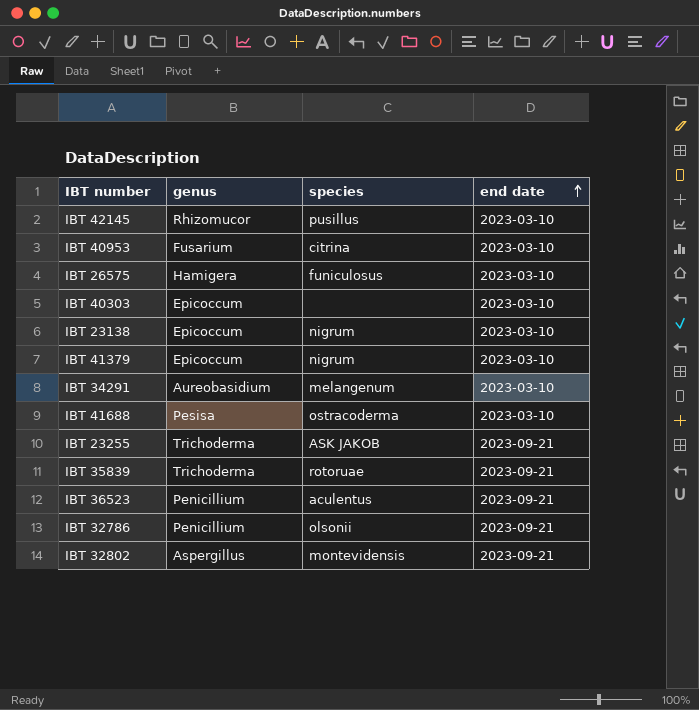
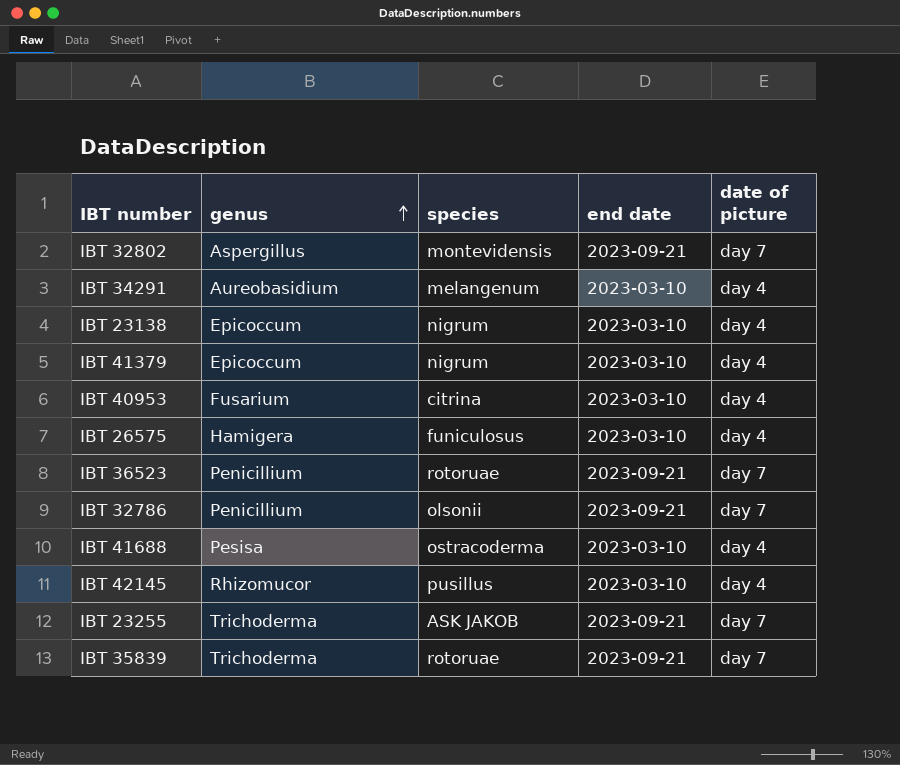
row order: end date ascending -> genus ascending
column date of picture | position: none -> 5
row IBT 40303: Epicoccum | none | 2023-03-10 -> none
IBT 36523 | species: aculentus -> rotoruae

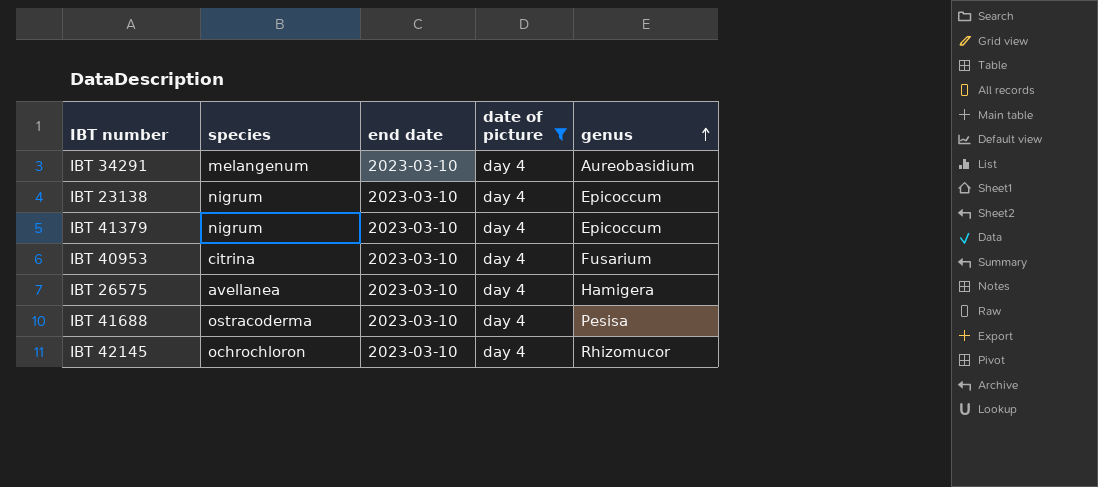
filter: none -> date of picture = day 4
column genus | position: 2 -> 5
IBT 26575 | species: funiculosus -> avellanea
IBT 42145 | species: pusillus -> ochrochloron

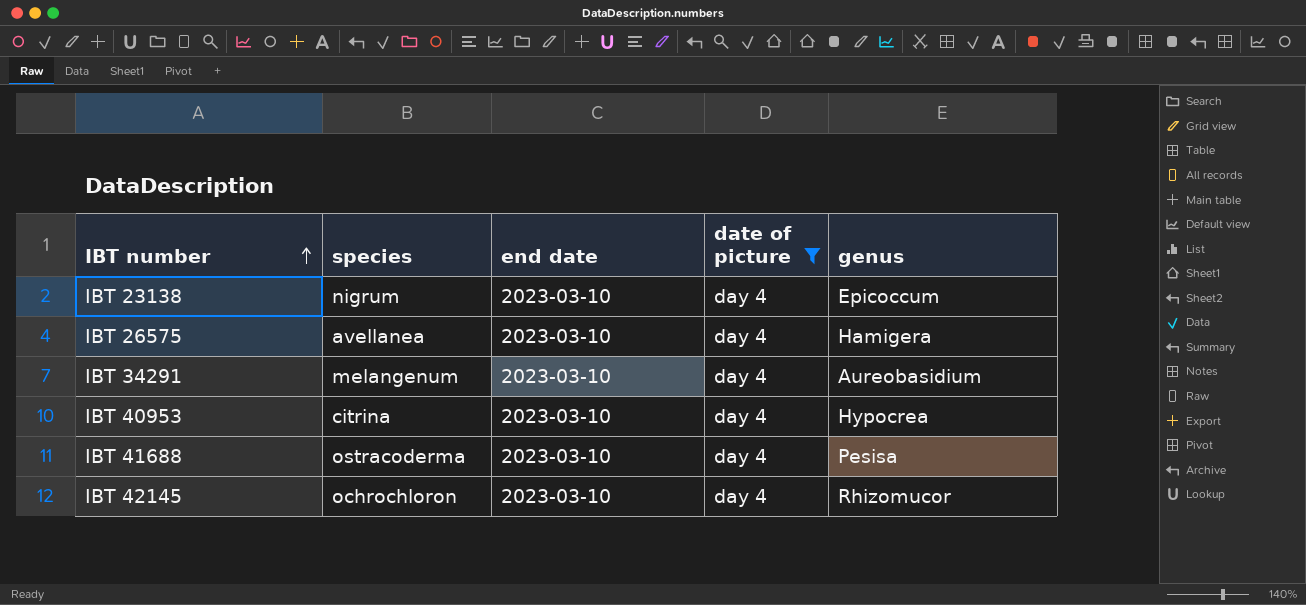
row order: genus ascending -> IBT number ascending
row IBT 41379: nigrum | 2023-03-10 | day 4 | Epicoccum -> none
IBT 40953 | genus: Fusarium -> Hypocrea

